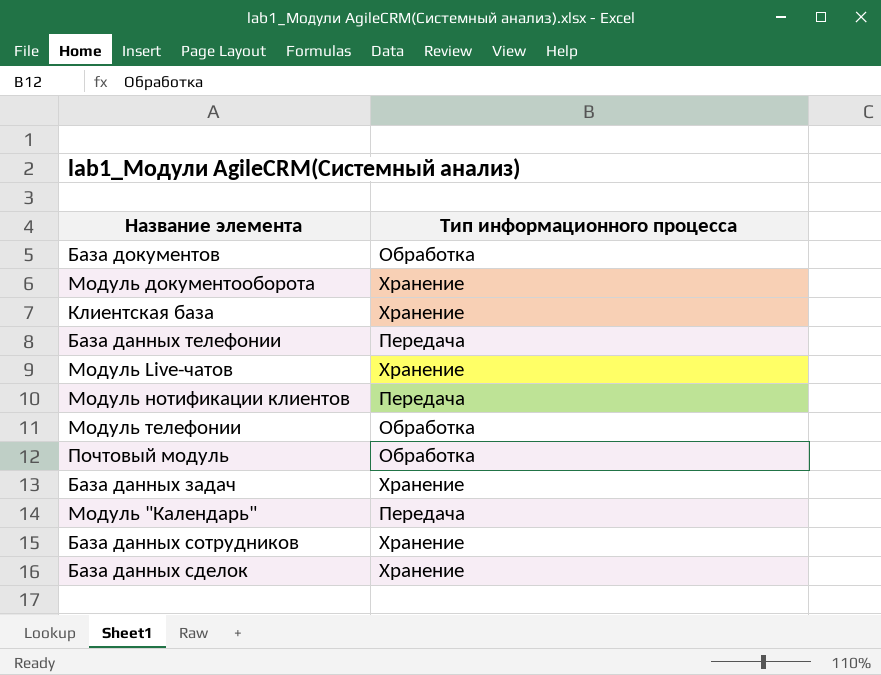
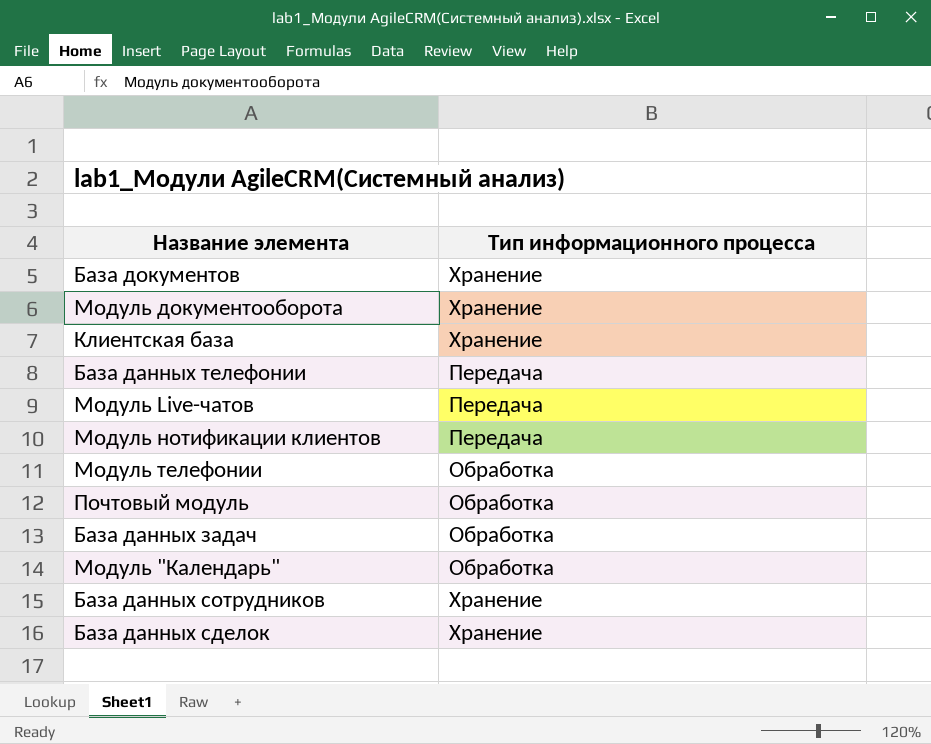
База документов | Тип информационного процесса: Обработка -> Хранение
Модуль Live-чатов | Тип информационного процесса: Хранение -> Передача
База данных задач | Тип информационного процесса: Хранение -> Обработка
Модуль "Календарь" | Тип информационного процесса: Передача -> Обработка

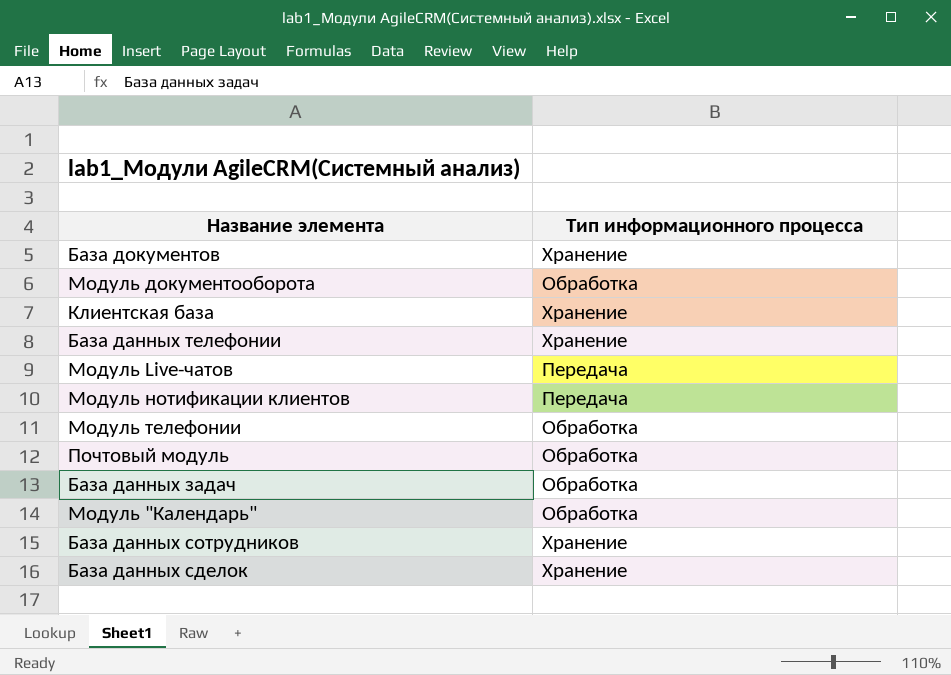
Модуль документооборота | Тип информационного процесса: Хранение -> Обработка
База данных телефонии | Тип информационного процесса: Передача -> Хранение

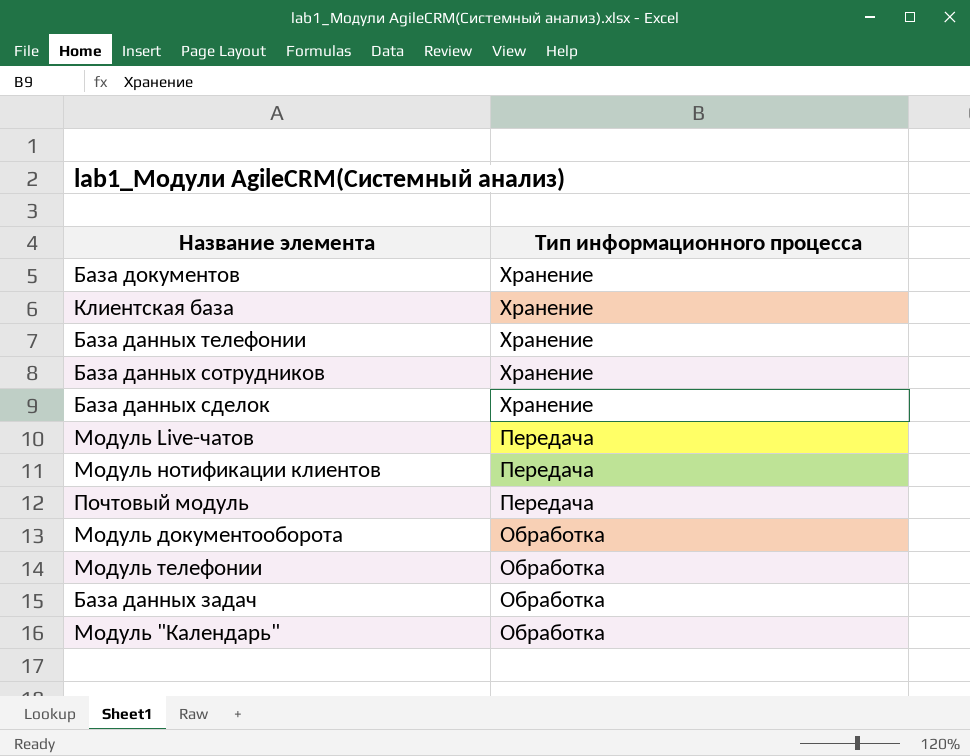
row order: none -> Тип информационного процесса descending
Почтовый модуль | Тип информационного процесса: Обработка -> Передача

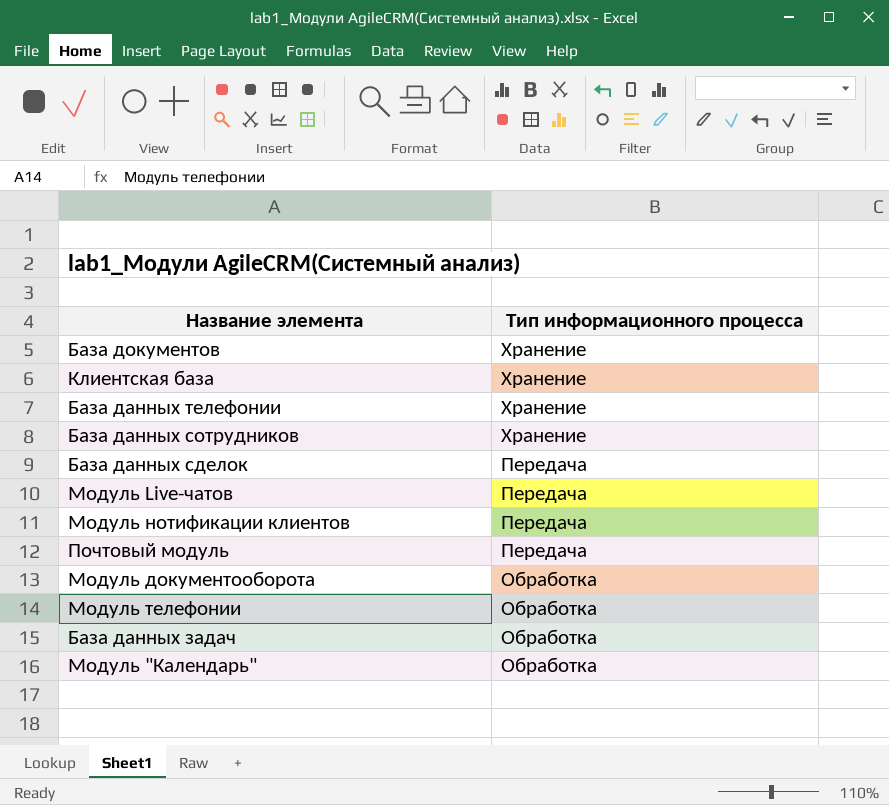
База данных сделок | Тип информационного процесса: Хранение -> Передача

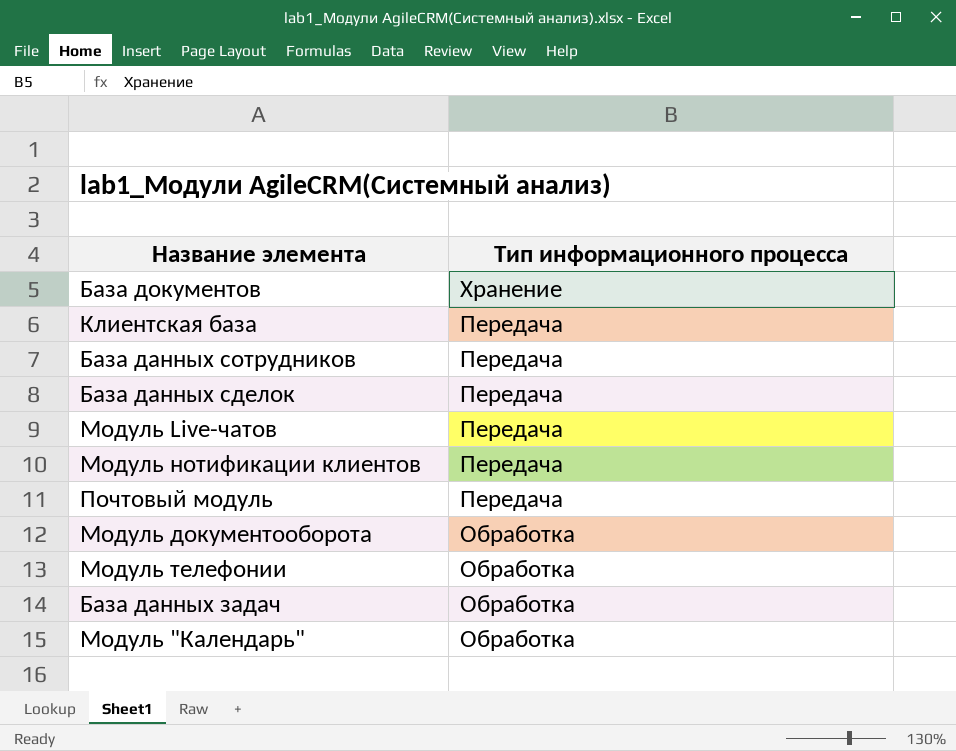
row База данных телефонии: Хранение -> none
Клиентская база | Тип информационного процесса: Хранение -> Передача
База данных сотрудников | Тип информационного процесса: Хранение -> Передача

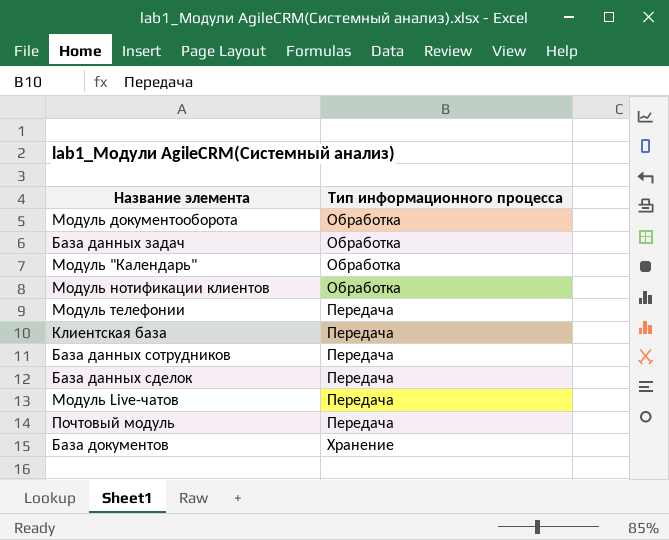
row order: Тип информационного процесса descending -> Тип информационного процесса ascending
Модуль нотификации клиентов | Тип информационного процесса: Передача -> Обработка
Модуль телефонии | Тип информационного процесса: Обработка -> Передача

